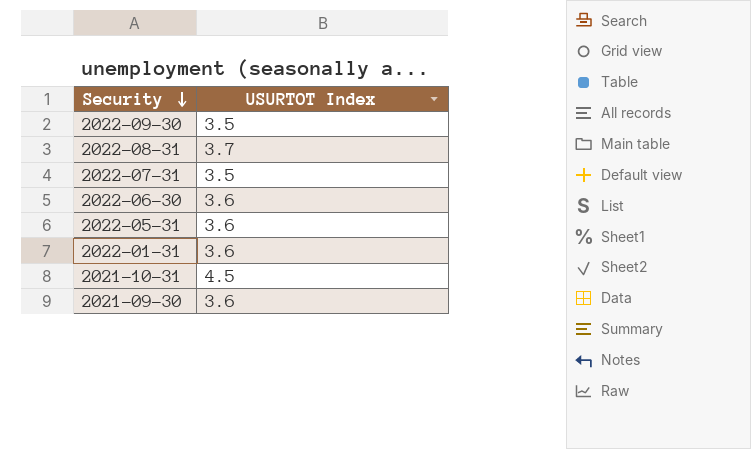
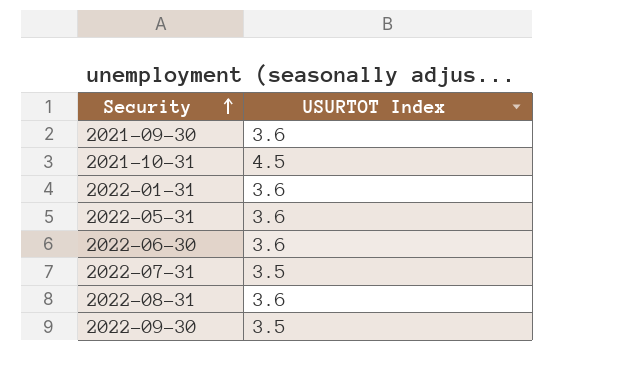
row order: Security descending -> Security ascending
2022-08-31 | USURTOT Index: 3.7 -> 3.6

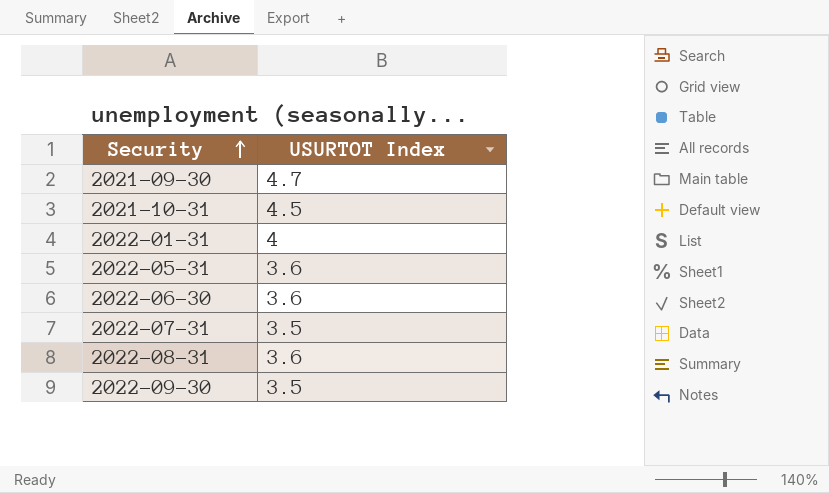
2021-09-30 | USURTOT Index: 3.6 -> 4.7
2022-01-31 | USURTOT Index: 3.6 -> 4

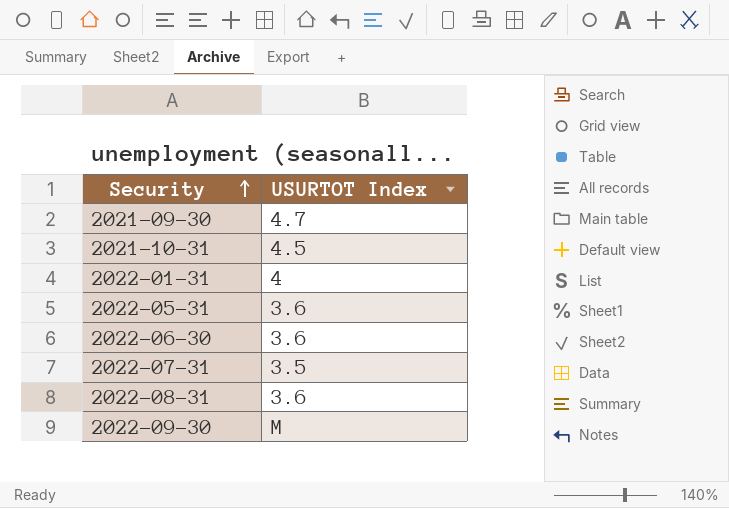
2022-09-30 | USURTOT Index: 3.5 -> M

